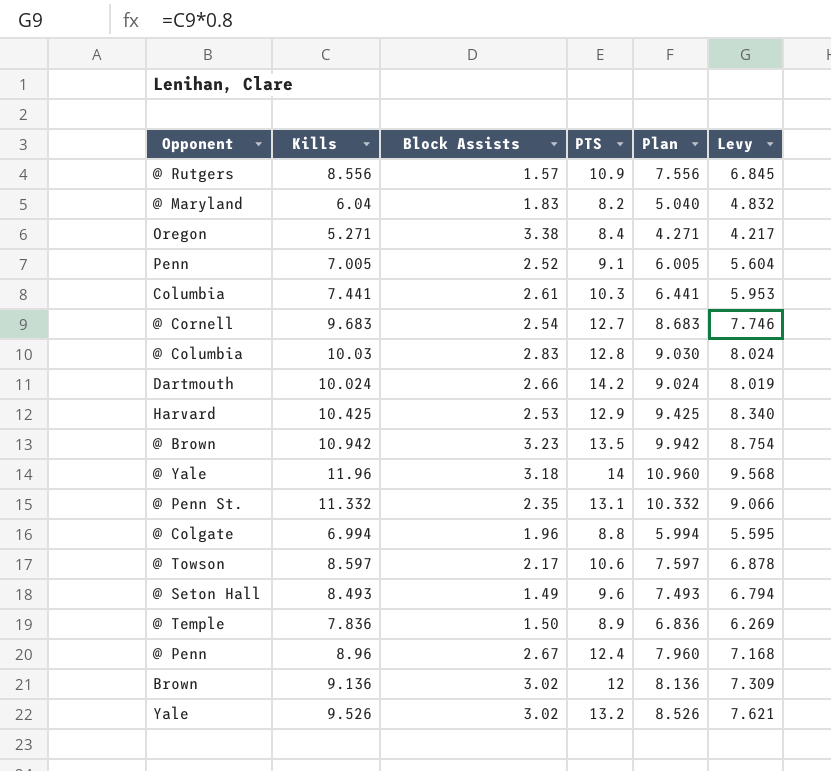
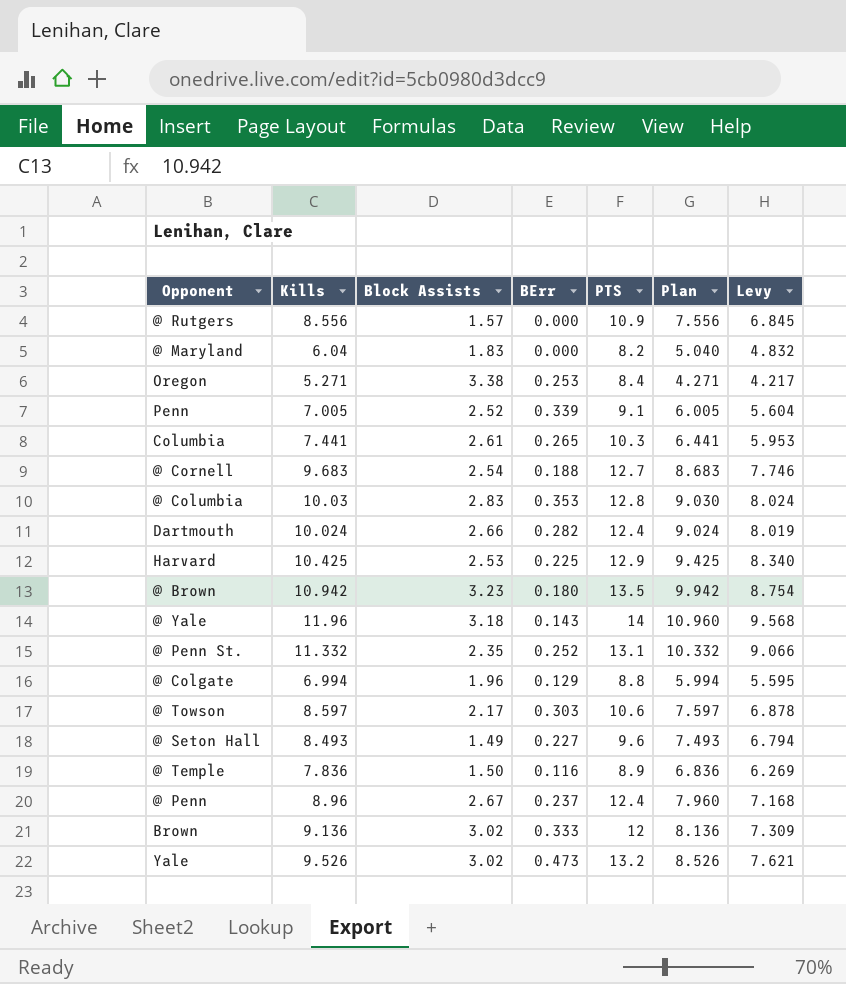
column BErr | position: none -> 4
Dartmouth | PTS: 14.2 -> 12.4

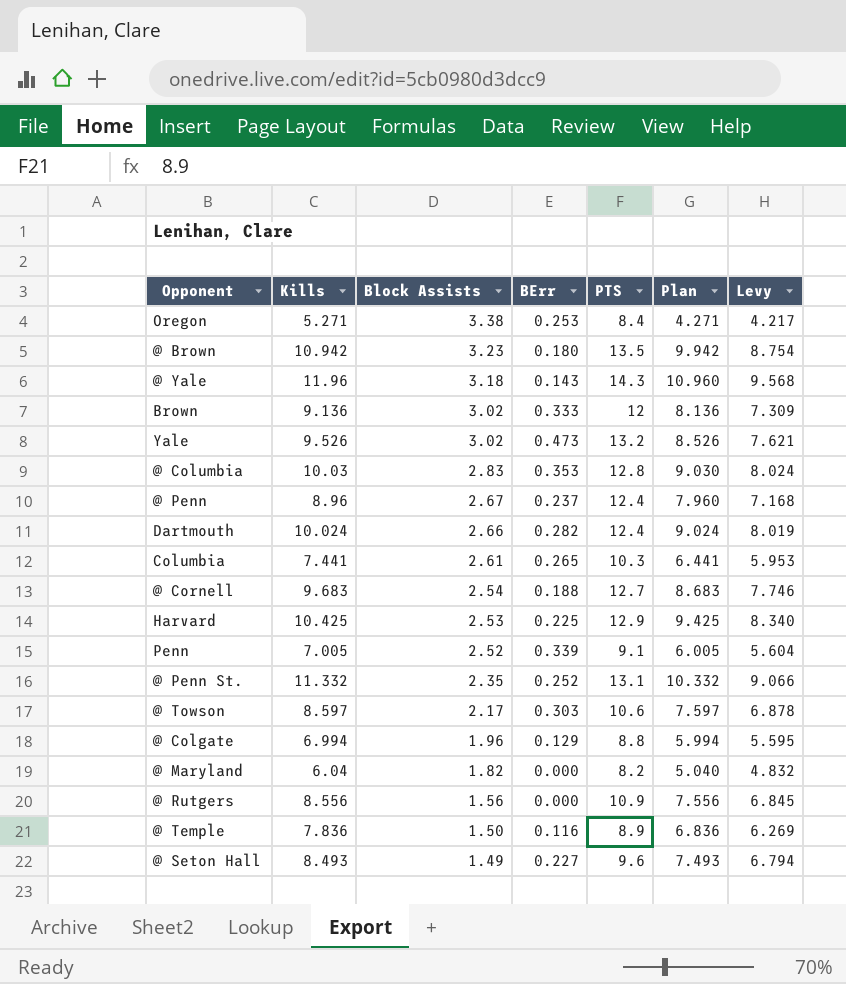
row order: none -> Block Assists descending
@ Yale | PTS: 14 -> 14.3
@ Maryland | Block Assists: 1.83 -> 1.82
@ Rutgers | Block Assists: 1.57 -> 1.56

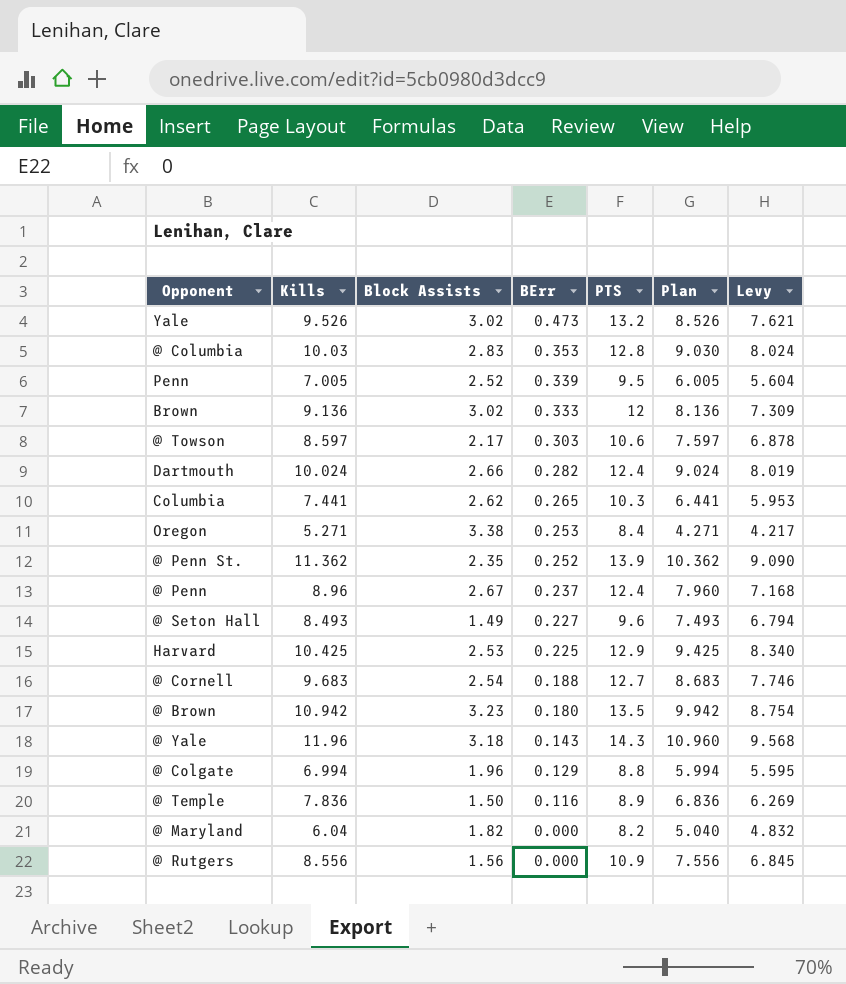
row order: Block Assists descending -> BErr descending
Penn | PTS: 9.1 -> 9.5
Columbia | Block Assists: 2.61 -> 2.62
@ Penn St. | Kills: 11.332 -> 11.362
@ Penn St. | PTS: 13.1 -> 13.9
@ Penn St. | Plan: 10.332 -> 10.362
@ Penn St. | Levy: 9.066 -> 9.090

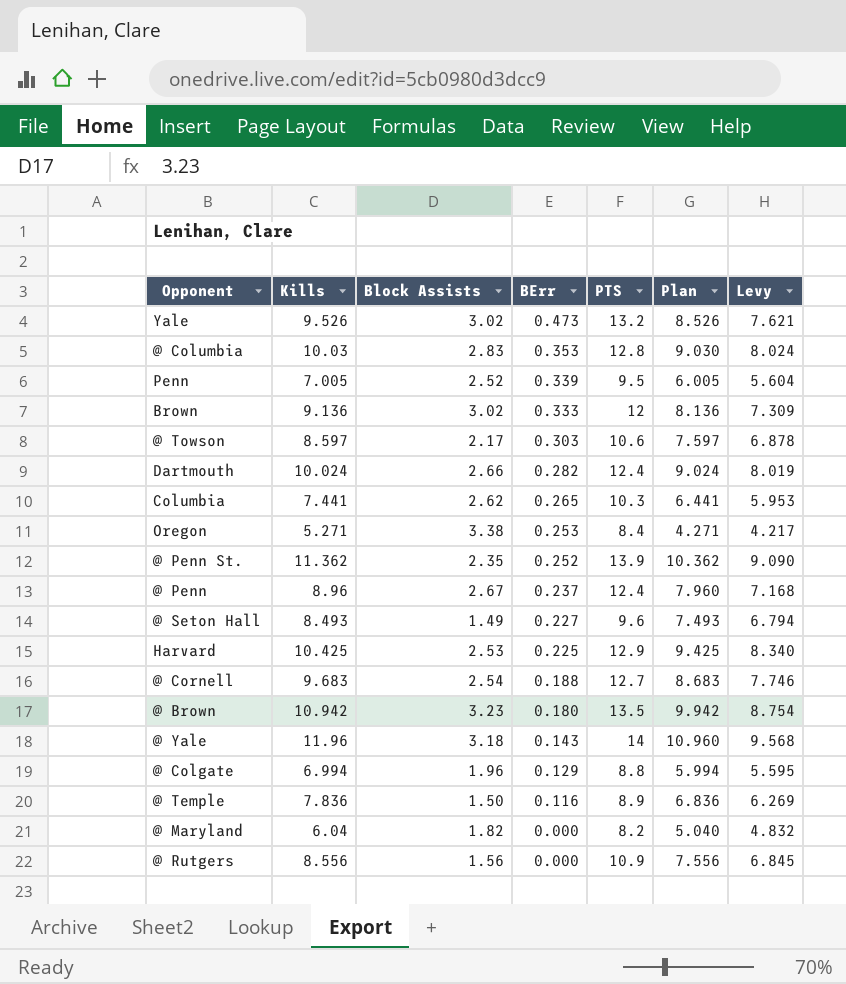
@ Yale | PTS: 14.3 -> 14

